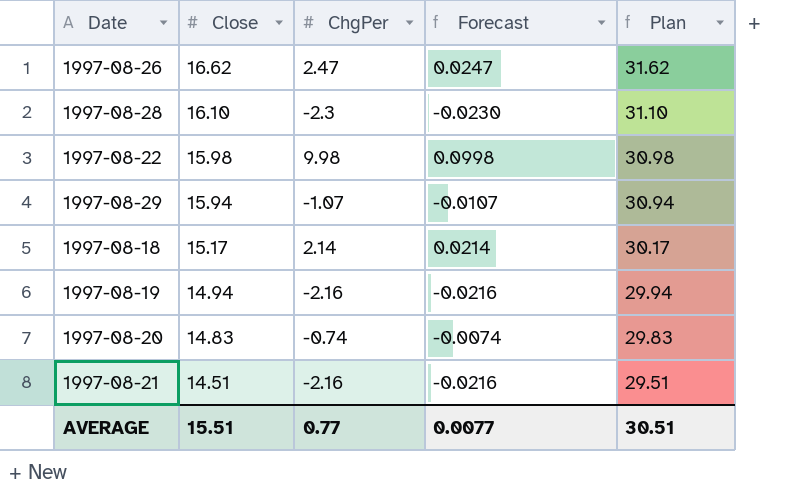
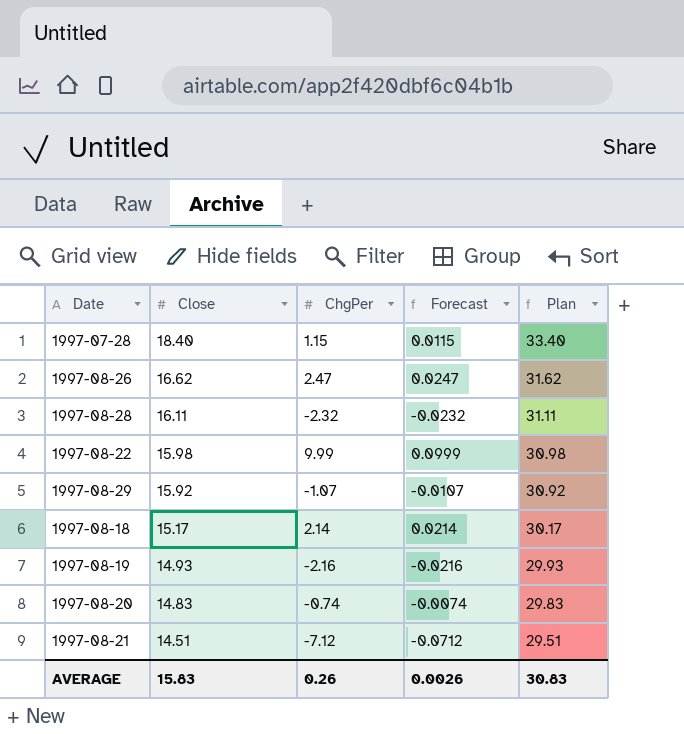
row 1997-07-28: none -> 18.40 | 1.15 | 0.0115 | 33.40
1997-08-28 | Close: 16.10 -> 16.11
1997-08-28 | ChgPer: -2.3 -> -2.32
1997-08-28 | Forecast: -0.0230 -> -0.0232
1997-08-28 | Plan: 31.10 -> 31.11
1997-08-22 | ChgPer: 9.98 -> 9.99
1997-08-22 | Forecast: 0.0998 -> 0.0999
1997-08-29 | Close: 15.94 -> 15.92
1997-08-29 | Plan: 30.94 -> 30.92
1997-08-19 | Close: 14.94 -> 14.93
1997-08-19 | Plan: 29.94 -> 29.93
1997-08-21 | ChgPer: -2.16 -> -7.12
1997-08-21 | Forecast: -0.0216 -> -0.0712
AVERAGE | Close: 15.51 -> 15.83
AVERAGE | ChgPer: 0.77 -> 0.26
AVERAGE | Forecast: 0.0077 -> 0.0026
AVERAGE | Plan: 30.51 -> 30.83

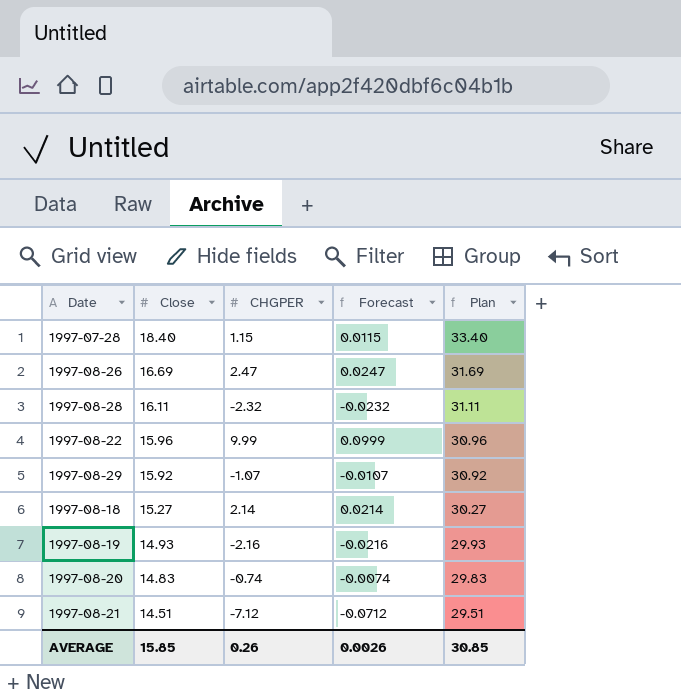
column name: ChgPer -> CHGPER
1997-08-26 | Close: 16.62 -> 16.69
1997-08-26 | Plan: 31.62 -> 31.69
1997-08-22 | Close: 15.98 -> 15.96
1997-08-22 | Plan: 30.98 -> 30.96
1997-08-18 | Close: 15.17 -> 15.27
1997-08-18 | Plan: 30.17 -> 30.27
AVERAGE | Close: 15.83 -> 15.85
AVERAGE | Plan: 30.83 -> 30.85

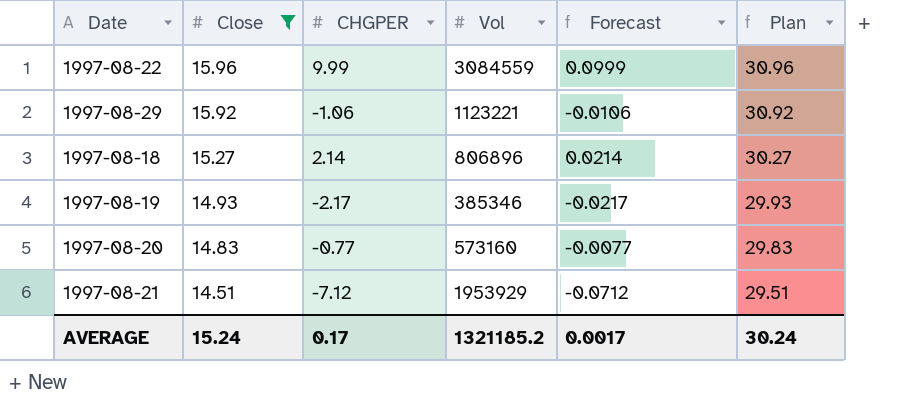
filter: none -> Close <= 15.96
column Vol | position: none -> 4
1997-08-29 | CHGPER: -1.07 -> -1.06
1997-08-29 | Forecast: -0.0107 -> -0.0106
1997-08-19 | CHGPER: -2.16 -> -2.17
1997-08-19 | Forecast: -0.0216 -> -0.0217
1997-08-20 | CHGPER: -0.74 -> -0.77
1997-08-20 | Forecast: -0.0074 -> -0.0077
AVERAGE | Close: 15.85 -> 15.24
AVERAGE | CHGPER: 0.26 -> 0.17
AVERAGE | Forecast: 0.0026 -> 0.0017
AVERAGE | Plan: 30.85 -> 30.24

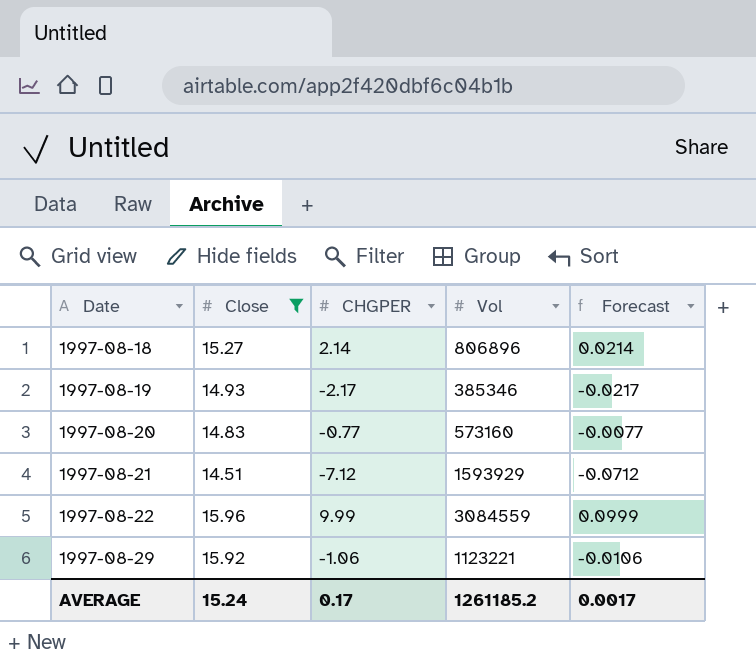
row order: Close descending -> Date ascending
column Plan | formula: [Close] + 15 -> none
1997-08-21 | Vol: 1953929 -> 1593929
AVERAGE | Vol: 1321185.2 -> 1261185.2

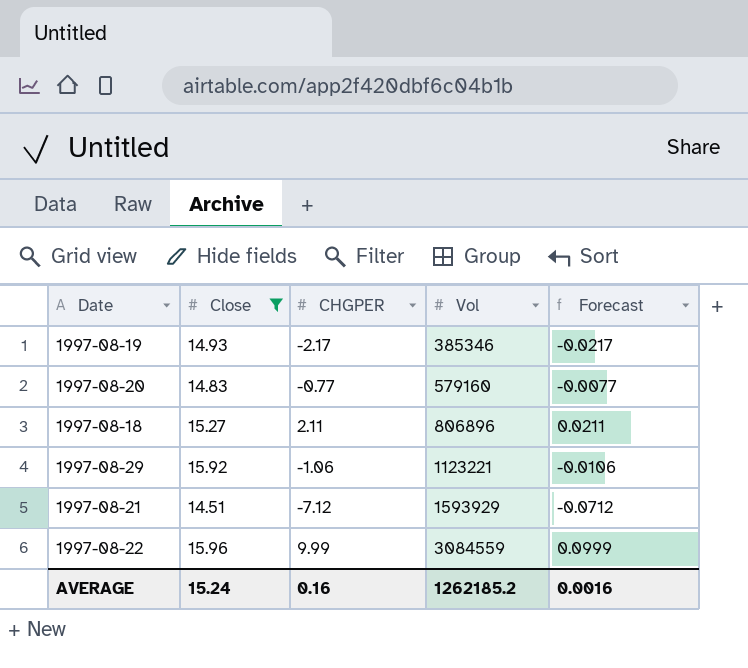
row order: Date ascending -> Vol ascending
1997-08-20 | Vol: 573160 -> 579160
1997-08-18 | CHGPER: 2.14 -> 2.11
1997-08-18 | Forecast: 0.0214 -> 0.0211
AVERAGE | CHGPER: 0.17 -> 0.16
AVERAGE | Vol: 1261185.2 -> 1262185.2
AVERAGE | Forecast: 0.0017 -> 0.0016

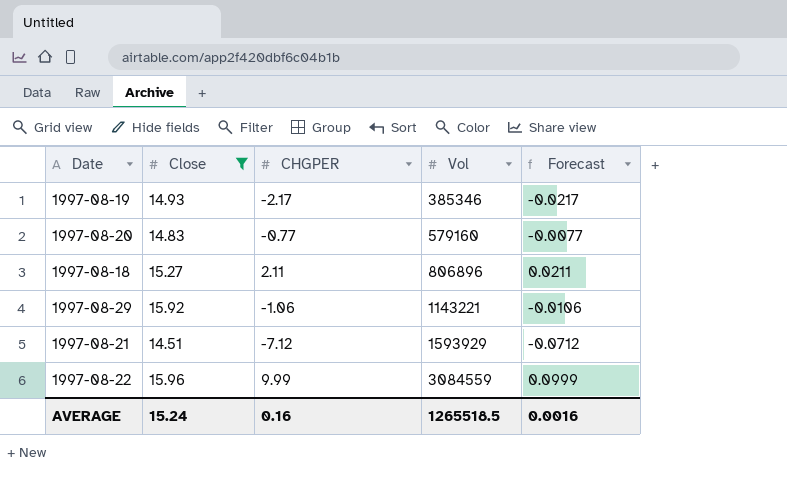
1997-08-29 | Vol: 1123221 -> 1143221
AVERAGE | Vol: 1262185.2 -> 1265518.5

